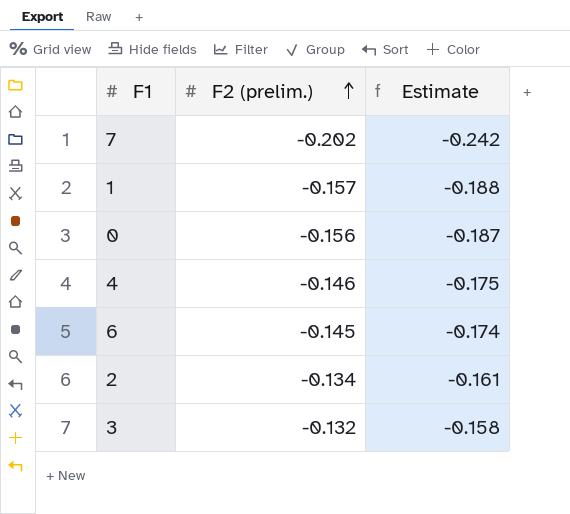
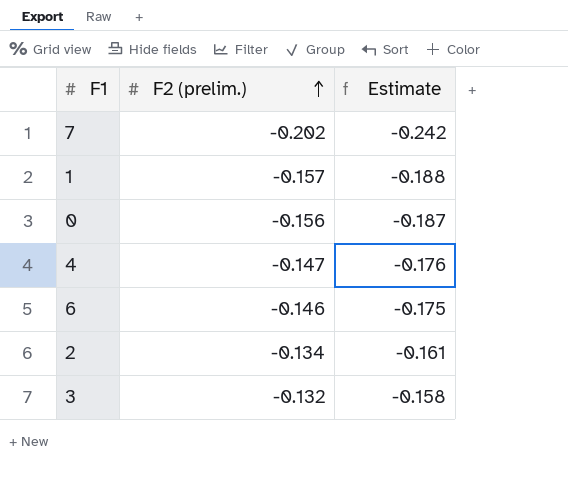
4 | F2 (prelim.): -0.146 -> -0.147
4 | Estimate: -0.175 -> -0.176
6 | F2 (prelim.): -0.145 -> -0.146
6 | Estimate: -0.174 -> -0.175

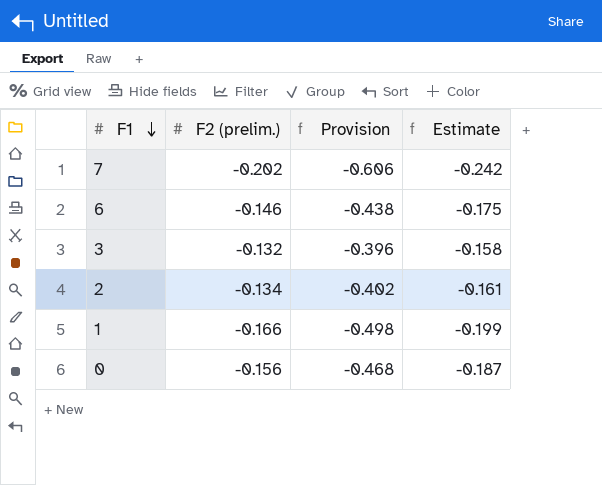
row order: F2 (prelim.) ascending -> F1 descending
column Provision | formula: none -> [F2 (prelim.)] * 3
row 4: -0.147 | -0.176 -> none
1 | F2 (prelim.): -0.157 -> -0.166
1 | Estimate: -0.188 -> -0.199

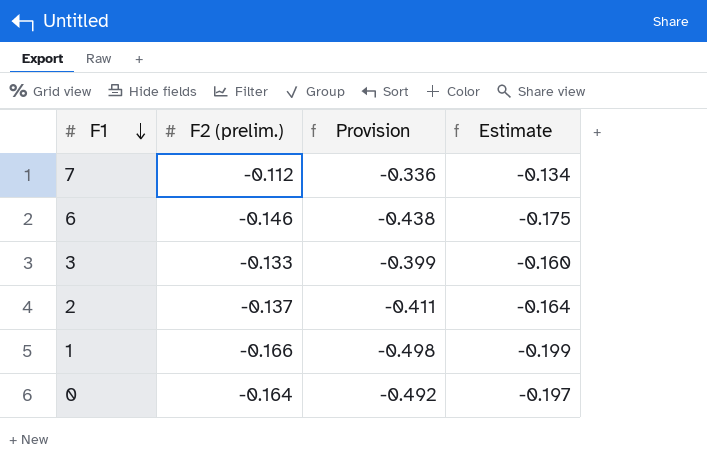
7 | F2 (prelim.): -0.202 -> -0.112
7 | Provision: -0.606 -> -0.336
7 | Estimate: -0.242 -> -0.134
3 | F2 (prelim.): -0.132 -> -0.133
3 | Provision: -0.396 -> -0.399
3 | Estimate: -0.158 -> -0.160
2 | F2 (prelim.): -0.134 -> -0.137
2 | Provision: -0.402 -> -0.411
2 | Estimate: -0.161 -> -0.164
0 | F2 (prelim.): -0.156 -> -0.164
0 | Provision: -0.468 -> -0.492
0 | Estimate: -0.187 -> -0.197

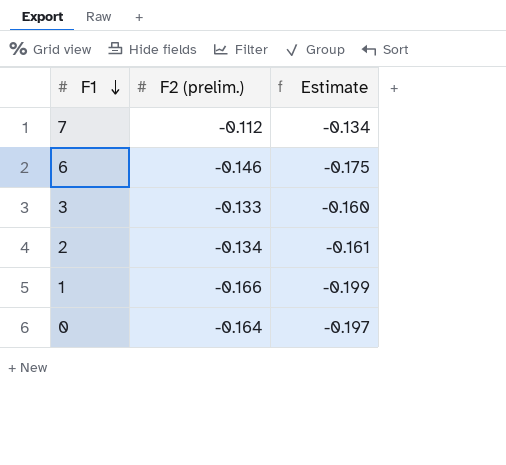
column Provision | formula: [F2 (prelim.)] * 3 -> none
2 | F2 (prelim.): -0.137 -> -0.134
2 | Estimate: -0.164 -> -0.161

